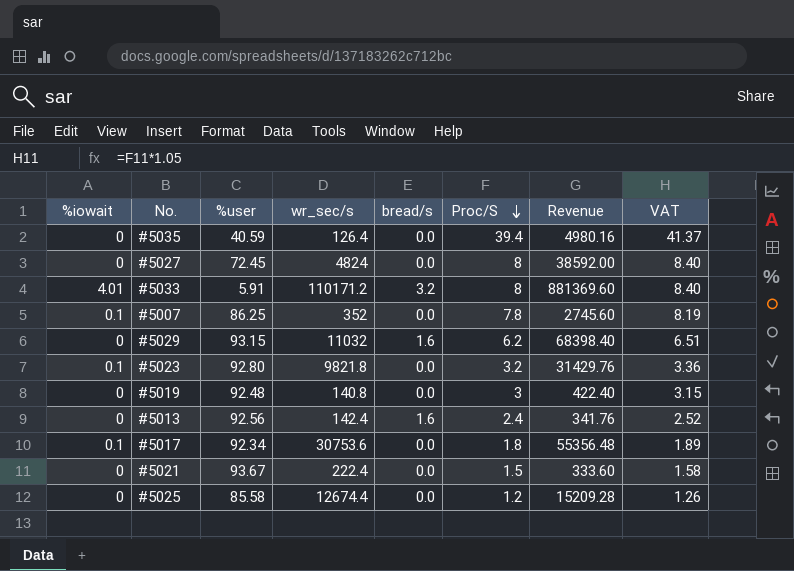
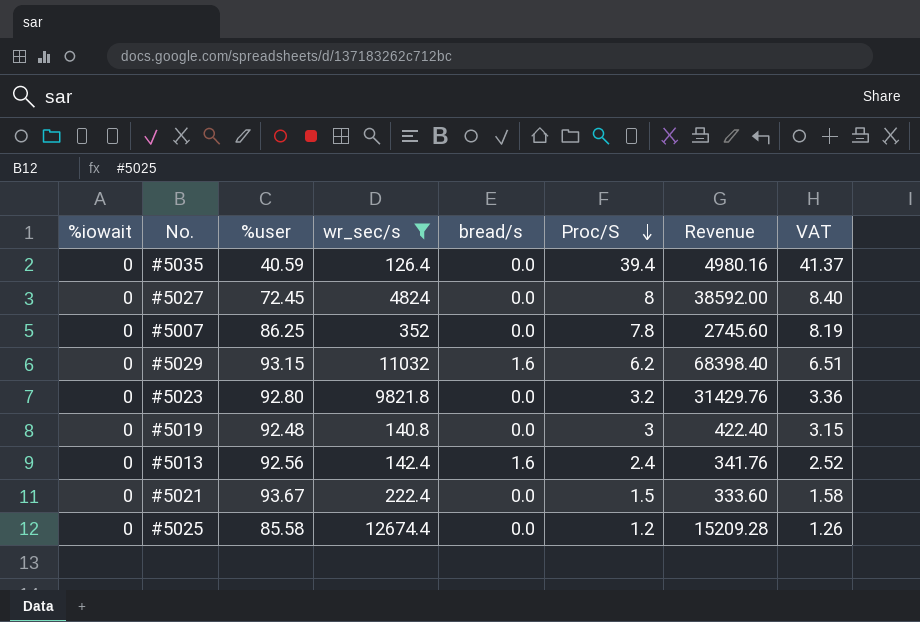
filter: none -> wr_sec/s <= 12674.4
#5007 | %iowait: 0.1 -> 0
#5023 | %iowait: 0.1 -> 0

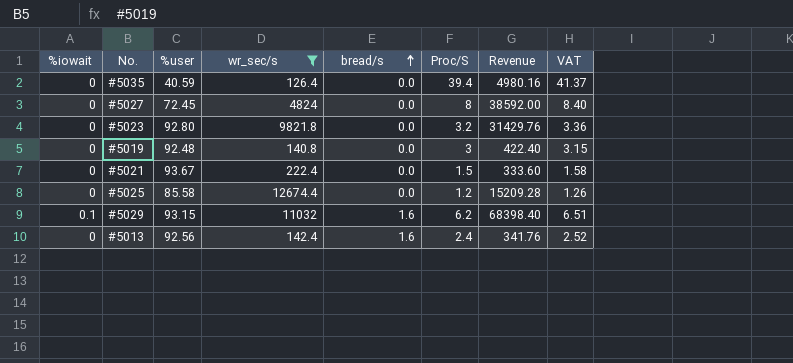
row order: Proc/S descending -> bread/s ascending
row #5007: 0 | 86.25 | 352 | 0.0 | 7.8 | 2745.60 | 8.19 -> none
#5029 | %iowait: 0 -> 0.1

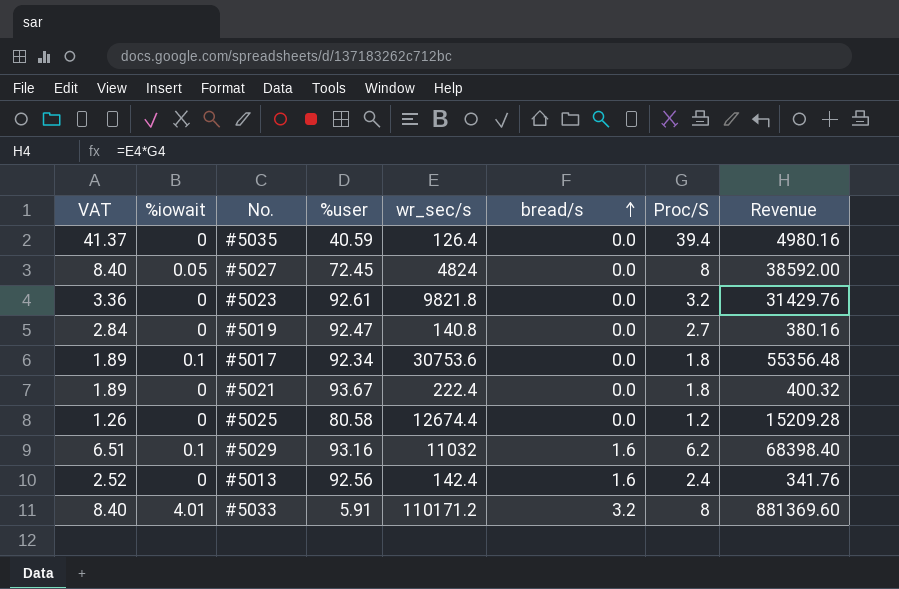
filter: wr_sec/s <= 12674.4 -> none
column VAT | position: 8 -> 1
#5027 | %iowait: 0 -> 0.05
#5023 | %user: 92.80 -> 92.61
#5019 | VAT: 3.15 -> 2.84
#5019 | %user: 92.48 -> 92.47
#5019 | Proc/S: 3 -> 2.7
#5019 | Revenue: 422.40 -> 380.16
#5021 | VAT: 1.58 -> 1.89
#5021 | Proc/S: 1.5 -> 1.8
#5021 | Revenue: 333.60 -> 400.32
#5025 | %user: 85.58 -> 80.58
#5029 | %user: 93.15 -> 93.16

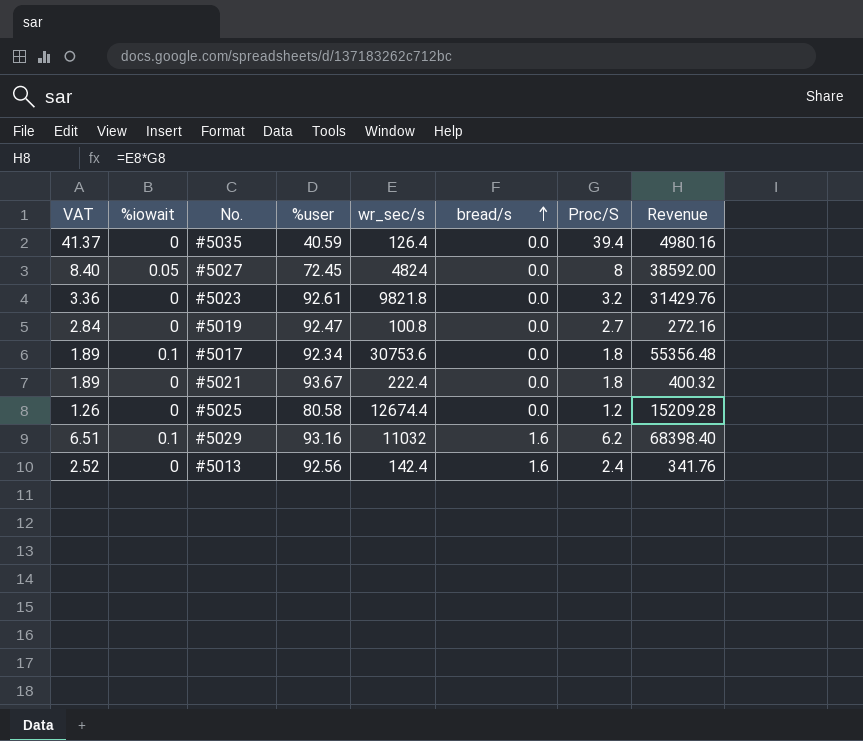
row #5033: 8.40 | 4.01 | 5.91 | 110171.2 | 3.2 | 8 | 881369.60 -> none
#5019 | wr_sec/s: 140.8 -> 100.8
#5019 | Revenue: 380.16 -> 272.16

